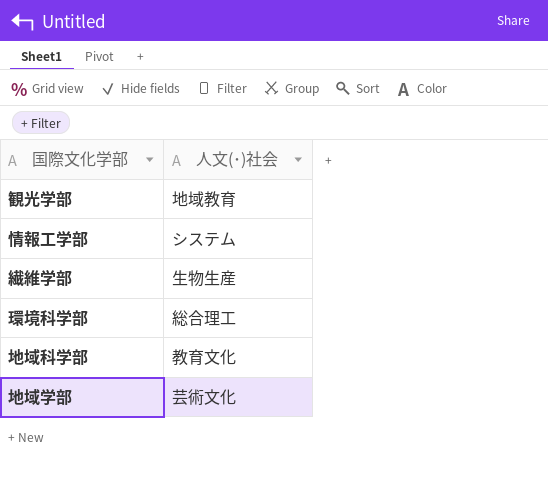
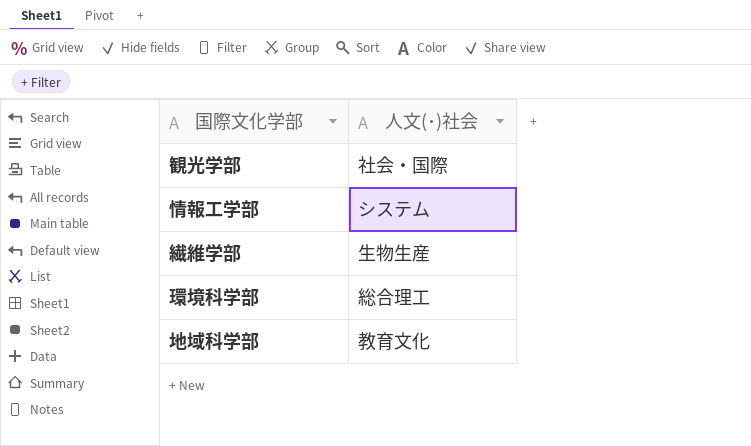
row 地域学部: 芸術文化 -> none
観光学部 | 人文(･)社会: 地域教育 -> 社会・国際

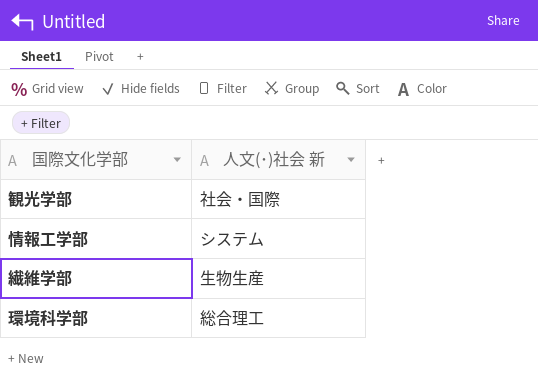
column name: 人文(･)社会 -> 人文(･)社会 新
row 地域科学部: 教育文化 -> none

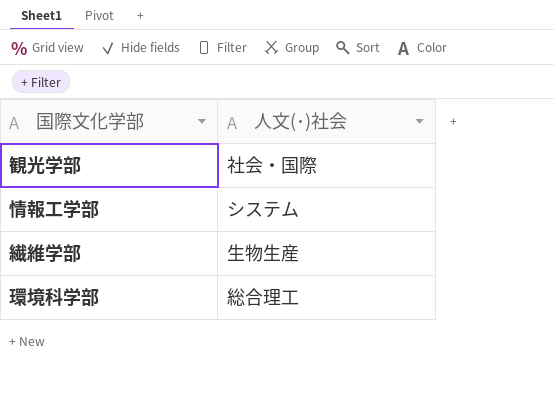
column name: 人文(･)社会 新 -> 人文(･)社会

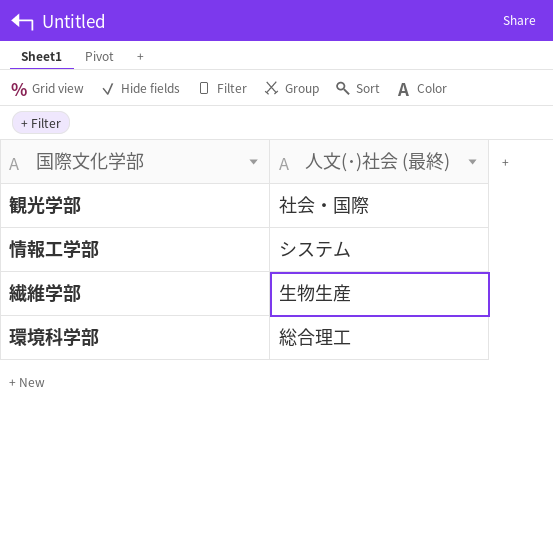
column name: 人文(･)社会 -> 人文(･)社会 (最終)

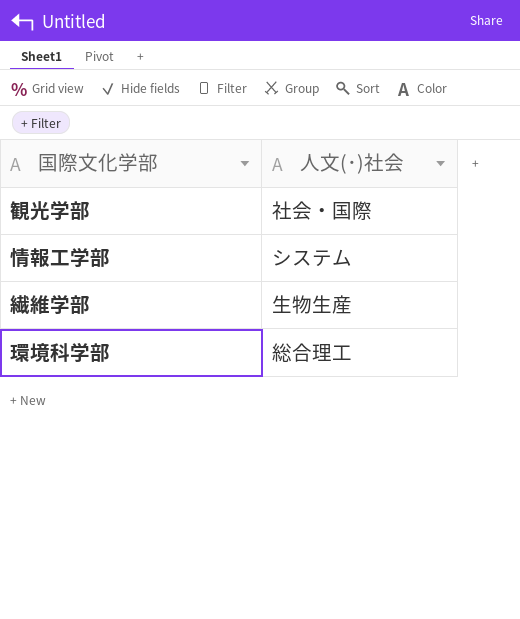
column name: 人文(･)社会 (最終) -> 人文(･)社会

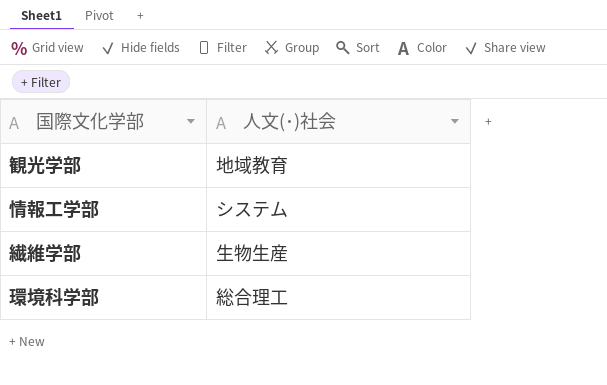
観光学部 | 人文(･)社会: 社会・国際 -> 地域教育

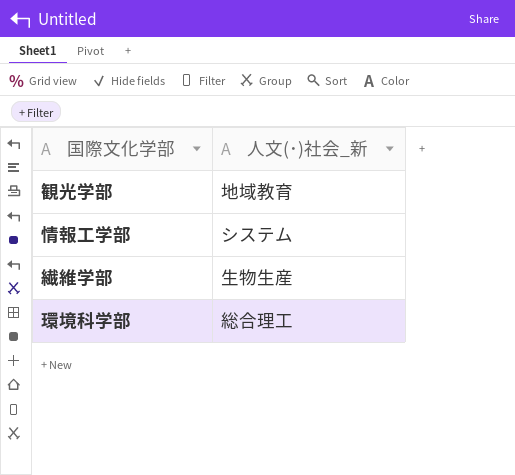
column name: 人文(･)社会 -> 人文(･)社会_新

